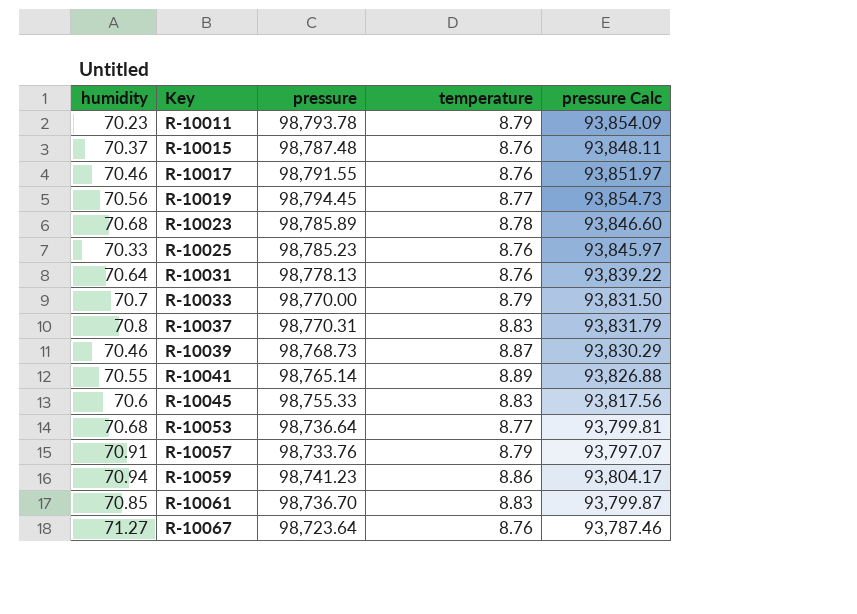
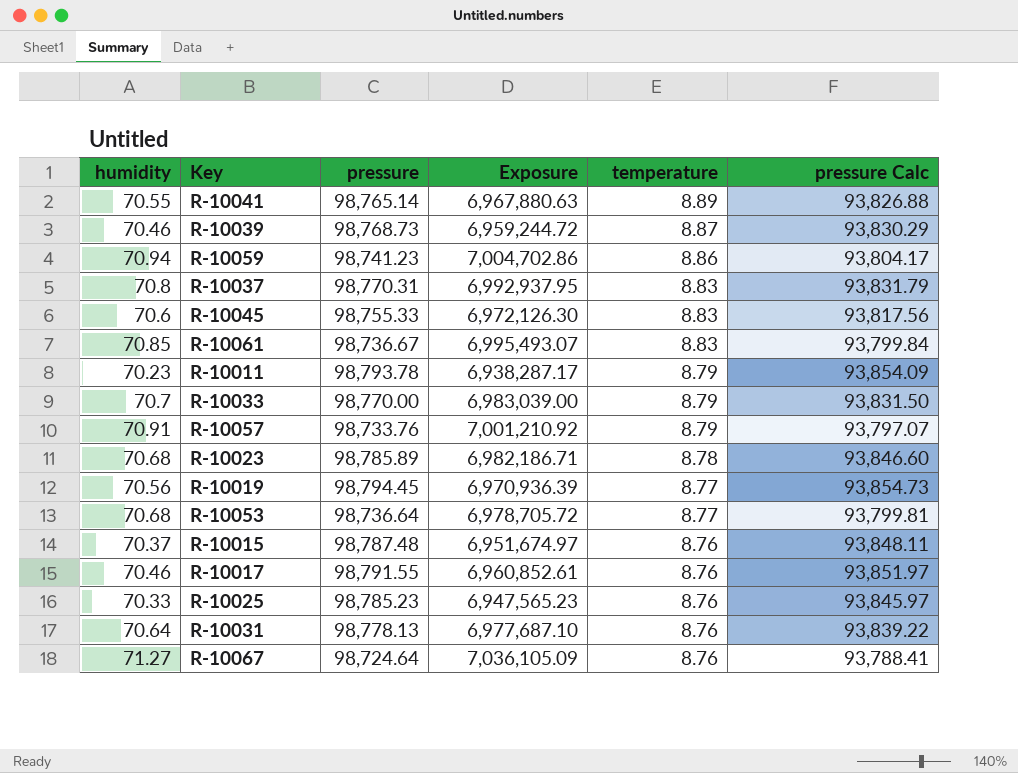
row order: Key ascending -> temperature descending
column Exposure | formula: none -> [humidity] * [pressure]
R-10061 | pressure: 98,736.70 -> 98,736.67
R-10061 | pressure Calc: 93,799.87 -> 93,799.84
R-10067 | pressure: 98,723.64 -> 98,724.64
R-10067 | pressure Calc: 93,787.46 -> 93,788.41

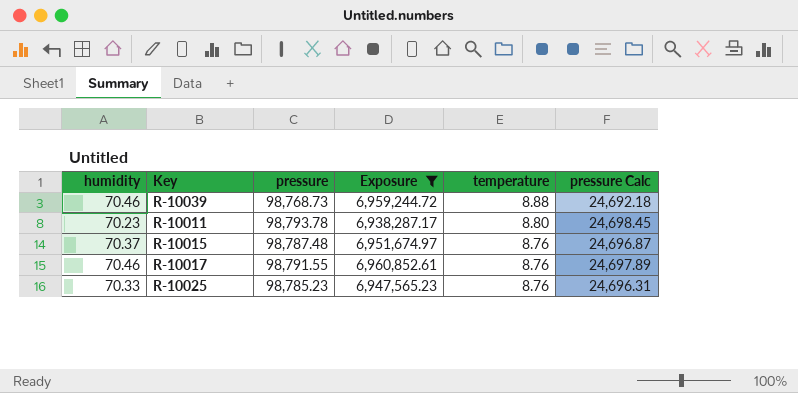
filter: none -> Exposure <= 6,960,852.61
column pressure Calc | formula: [pressure] * 0.95 -> [pressure] * 0.25
R-10039 | temperature: 8.87 -> 8.88
R-10011 | temperature: 8.79 -> 8.80

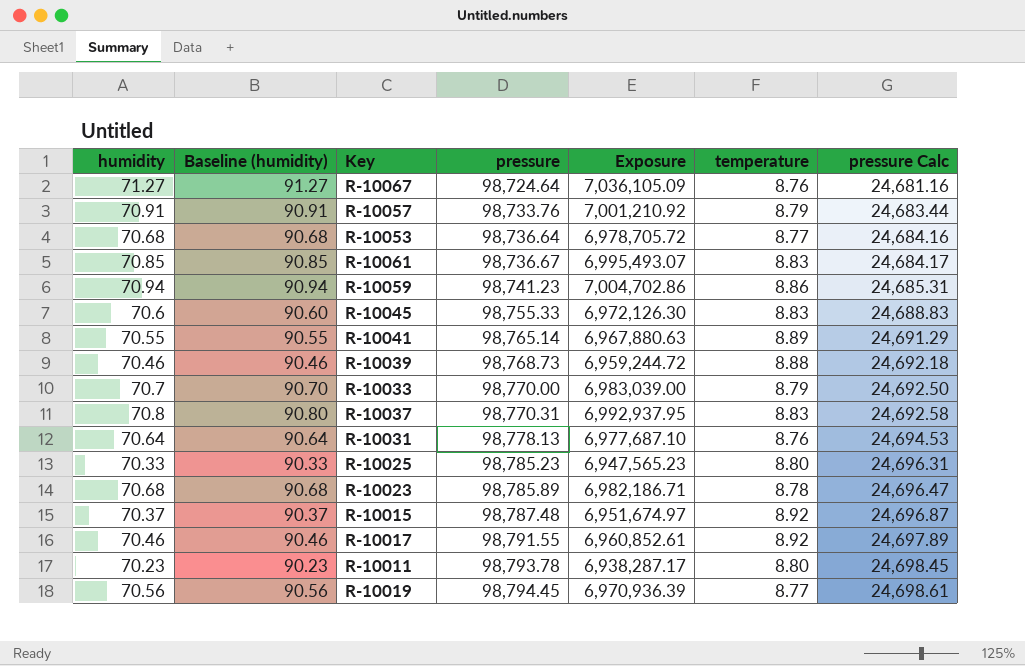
filter: Exposure <= 6,960,852.61 -> none
row order: temperature descending -> pressure ascending
column Baseline (humidity) | formula: none -> [humidity] + 20
R-10025 | temperature: 8.76 -> 8.80
R-10015 | temperature: 8.76 -> 8.92
R-10017 | temperature: 8.76 -> 8.92

